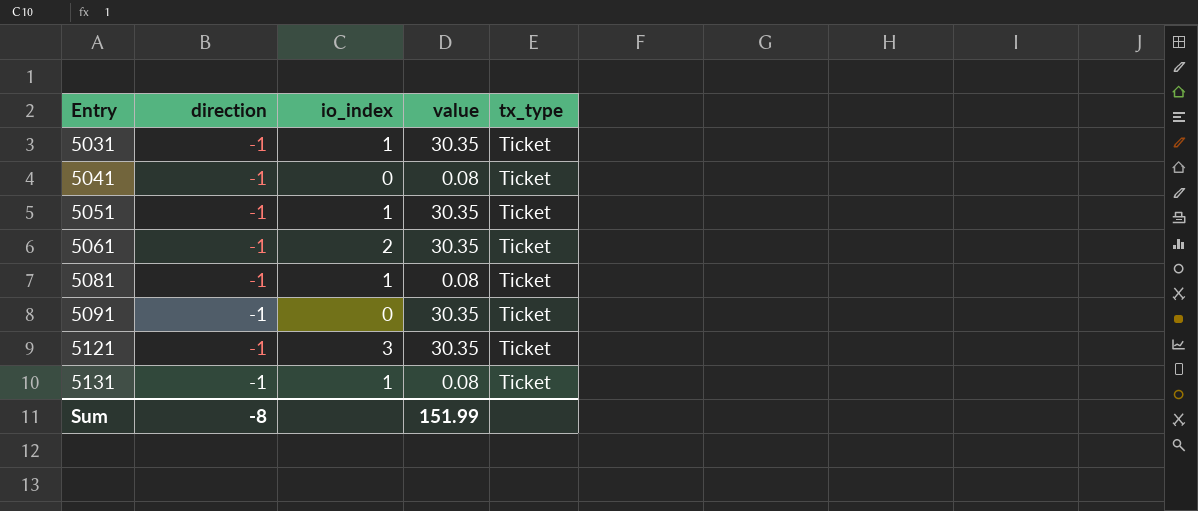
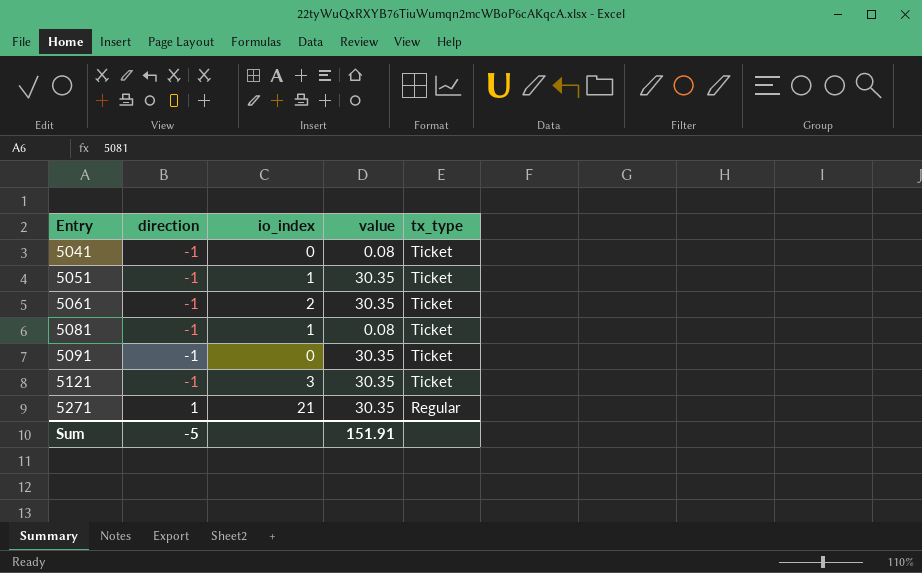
row 5031: -1 | 1 | 30.35 | Ticket -> none
row 5131: -1 | 1 | 0.08 | Ticket -> none
row 5271: none -> 1 | 21 | 30.35 | Regular
Sum | direction: -8 -> -5
Sum | value: 151.99 -> 151.91

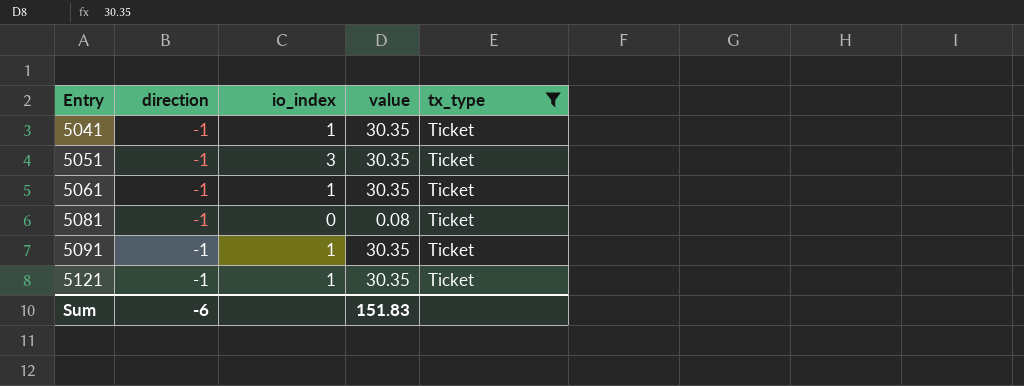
filter: none -> tx_type = Ticket
5041 | io_index: 0 -> 1
5041 | value: 0.08 -> 30.35
5051 | io_index: 1 -> 3
5061 | io_index: 2 -> 1
5081 | io_index: 1 -> 0
5091 | io_index: 0 -> 1
5121 | io_index: 3 -> 1
Sum | direction: -5 -> -6
Sum | value: 151.91 -> 151.83

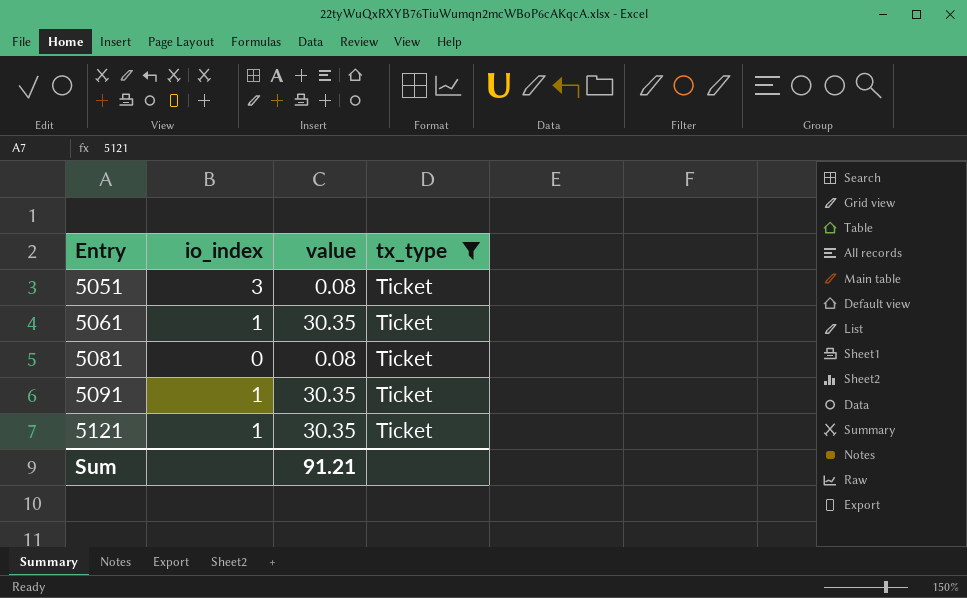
column direction | position: 2 -> none
row 5041: -1 | 1 | 30.35 | Ticket -> none
5051 | value: 30.35 -> 0.08
Sum | value: 151.83 -> 91.21

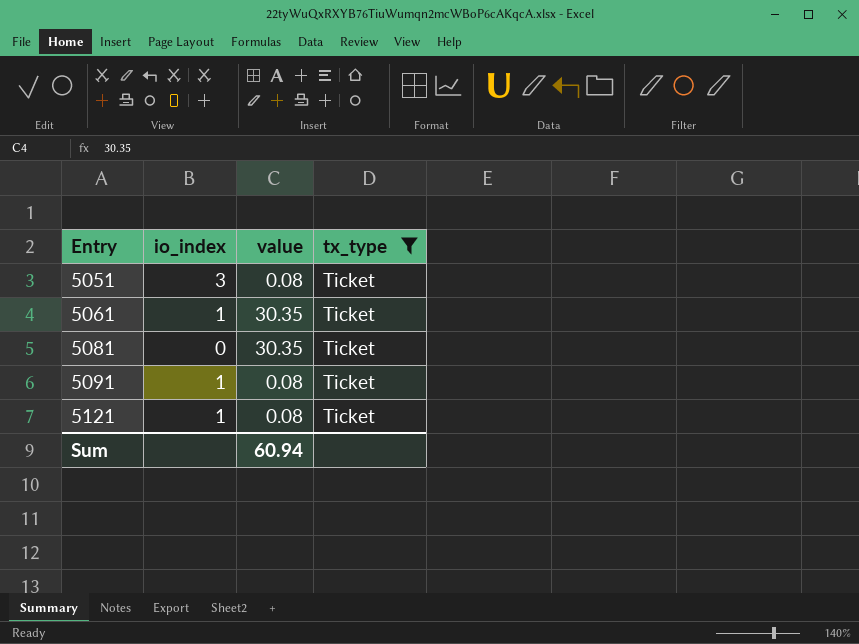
5081 | value: 0.08 -> 30.35
5091 | value: 30.35 -> 0.08
5121 | value: 30.35 -> 0.08
Sum | value: 91.21 -> 60.94

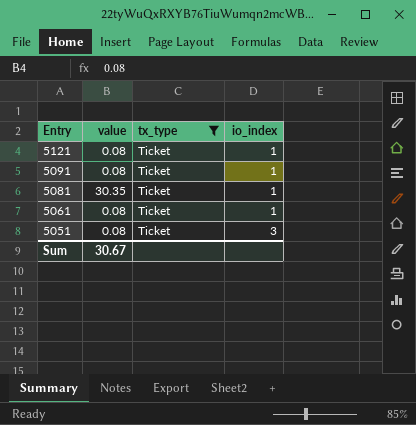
row order: Entry ascending -> Entry descending
column io_index | position: 2 -> 4
5081 | io_index: 0 -> 1
5061 | value: 30.35 -> 0.08
Sum | value: 60.94 -> 30.67

